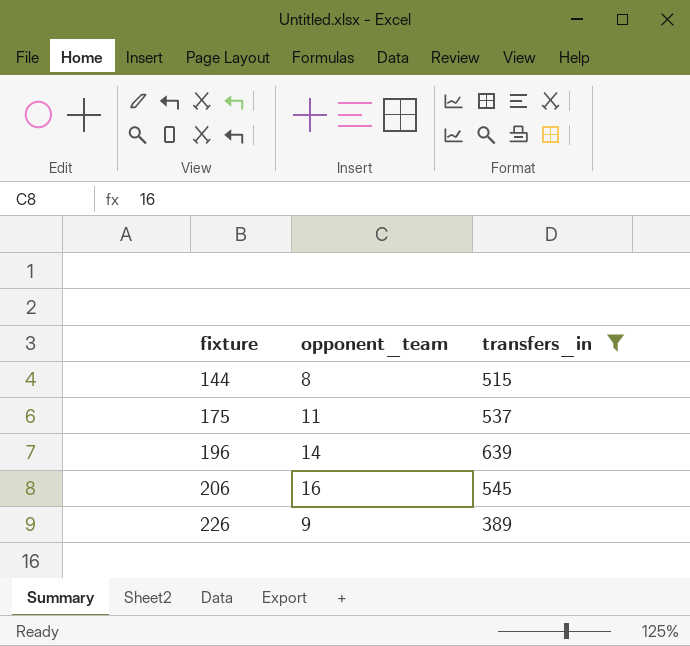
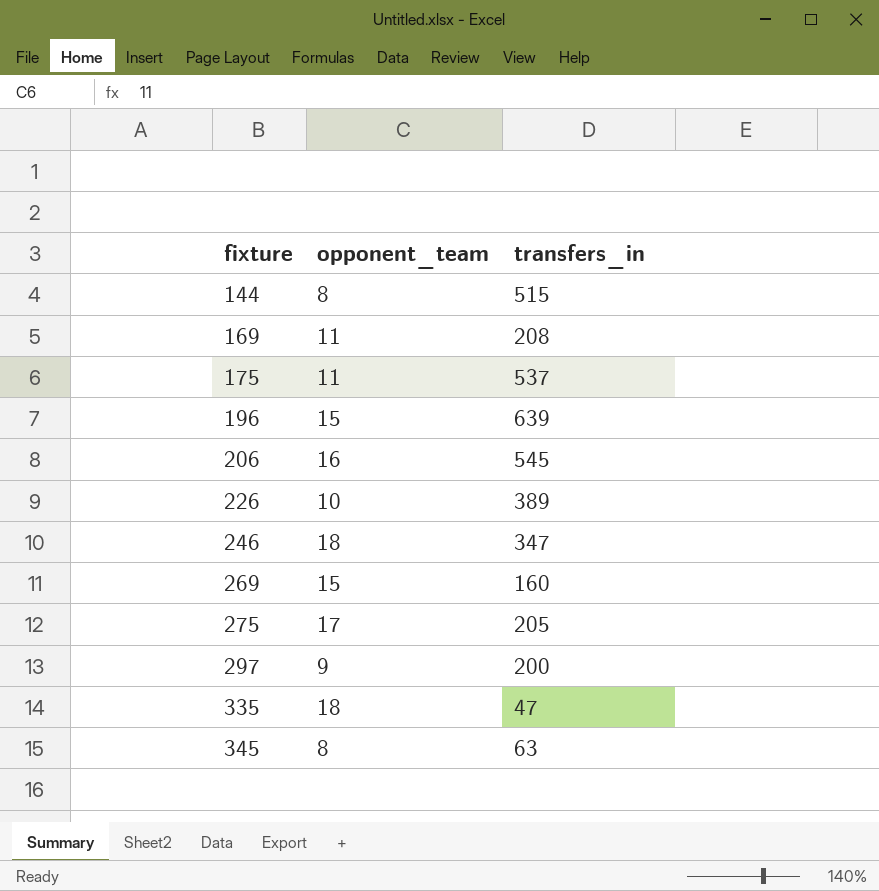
filter: transfers_in >= 389 -> none
196 | opponent_team: 14 -> 15
226 | opponent_team: 9 -> 10

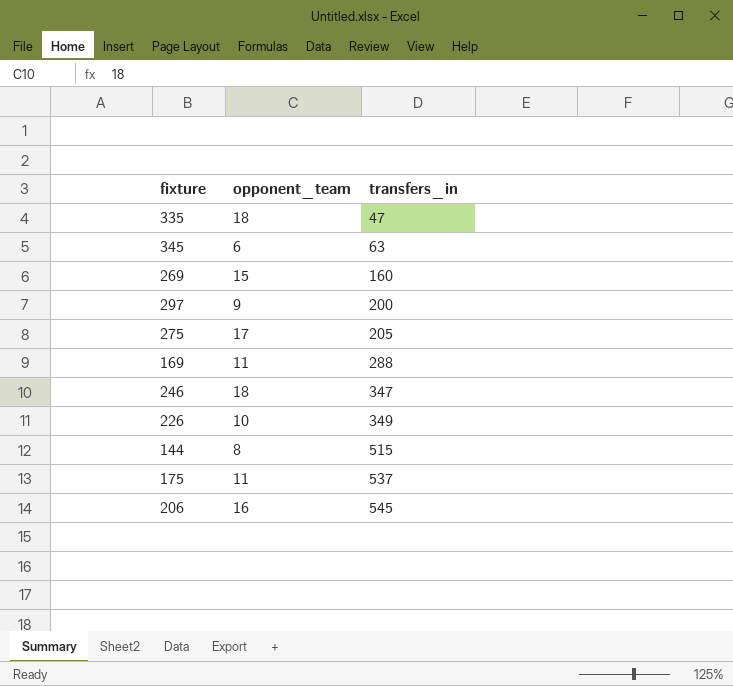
row order: fixture ascending -> transfers_in ascending
row 196: 15 | 639 -> none
345 | opponent_team: 8 -> 6
169 | transfers_in: 208 -> 288
226 | transfers_in: 389 -> 349

